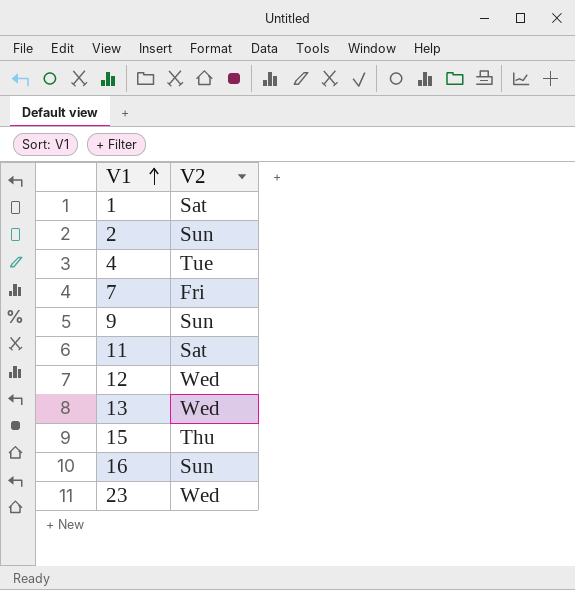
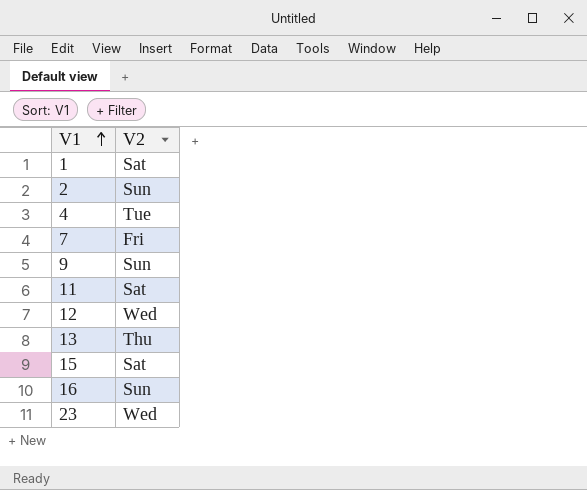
13 | V2: Wed -> Thu
15 | V2: Thu -> Sat

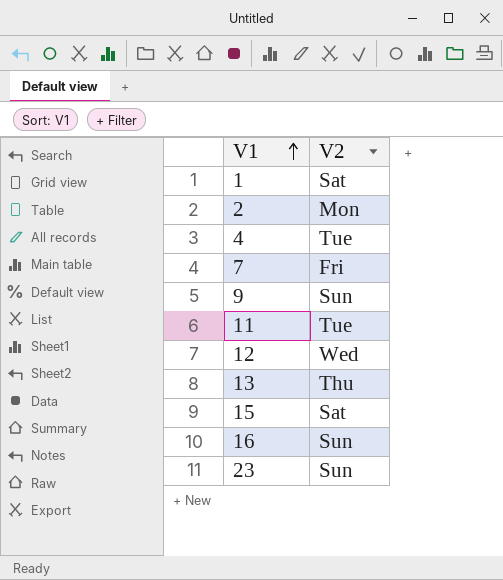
2 | V2: Sun -> Mon
11 | V2: Sat -> Tue
23 | V2: Wed -> Sun

